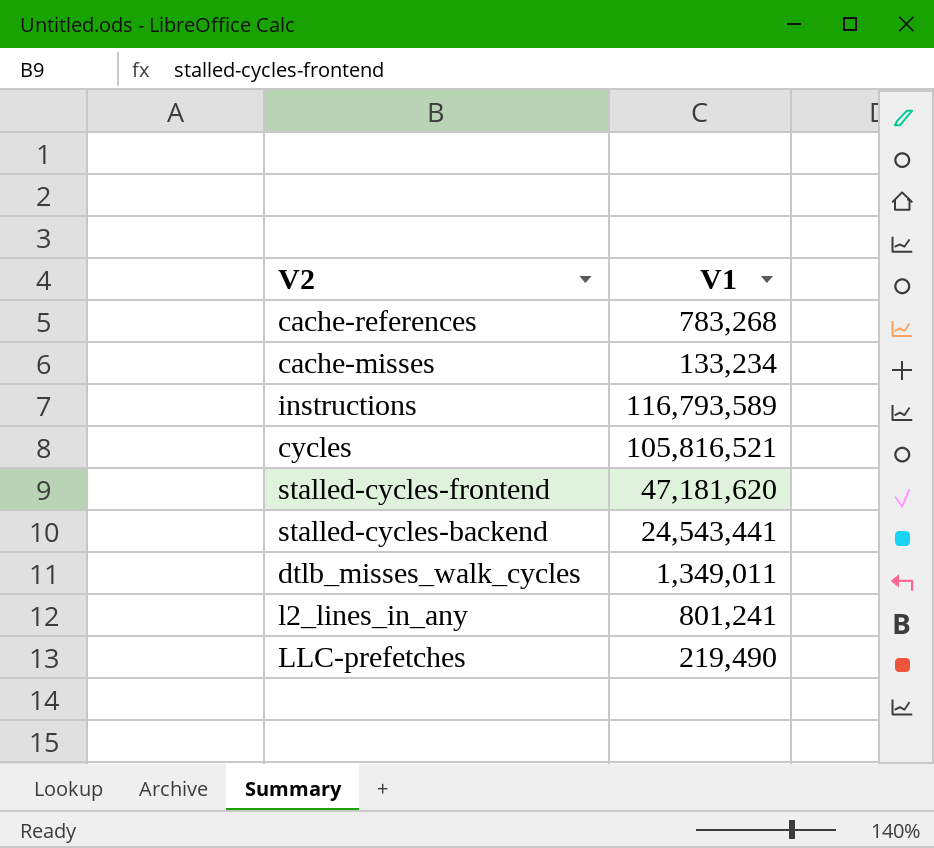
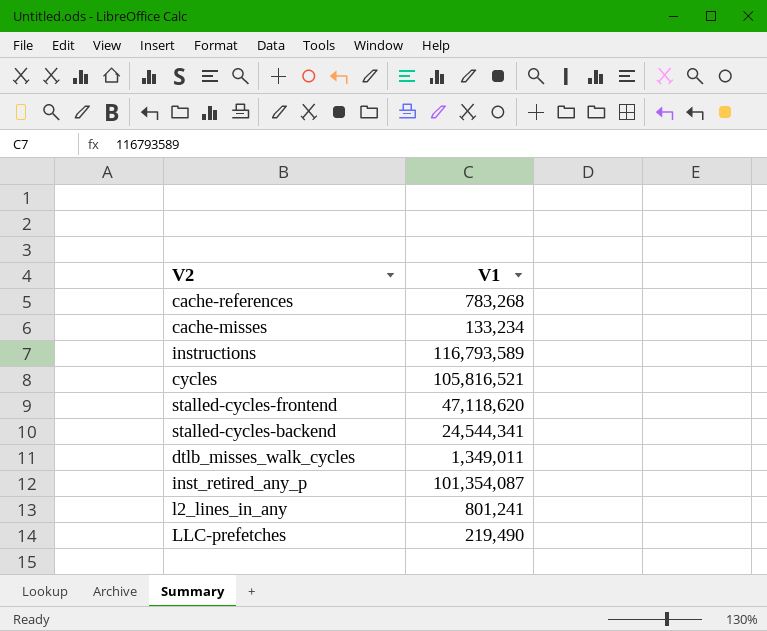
stalled-cycles-frontend | V1: 47,181,620 -> 47,118,620
stalled-cycles-backend | V1: 24,543,441 -> 24,544,341
row inst_retired_any_p: none -> 101,354,087

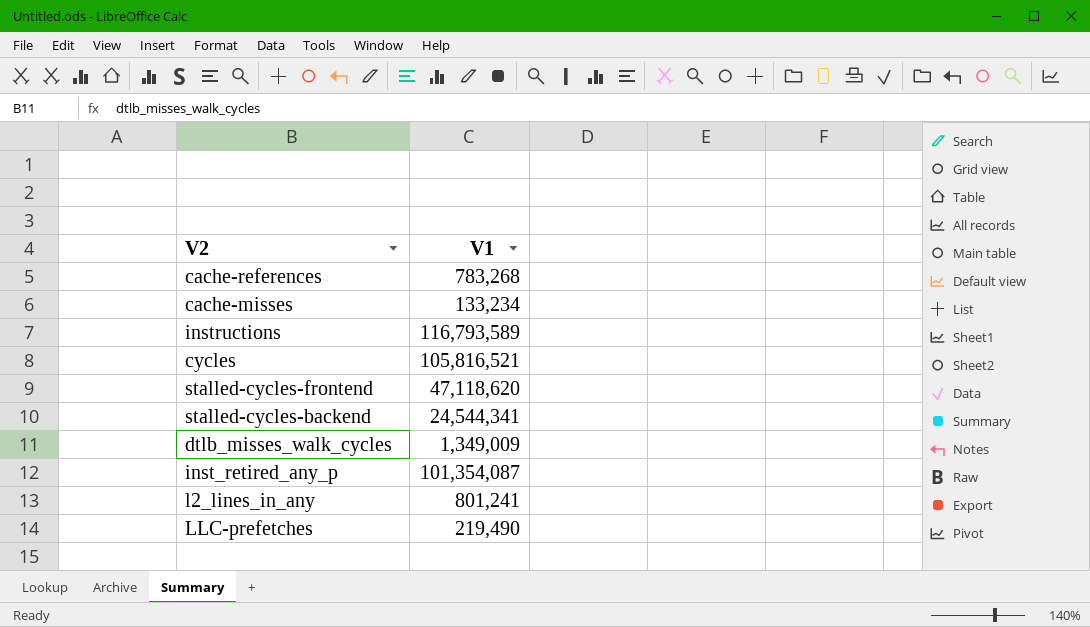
dtlb_misses_walk_cycles | V1: 1,349,011 -> 1,349,009

